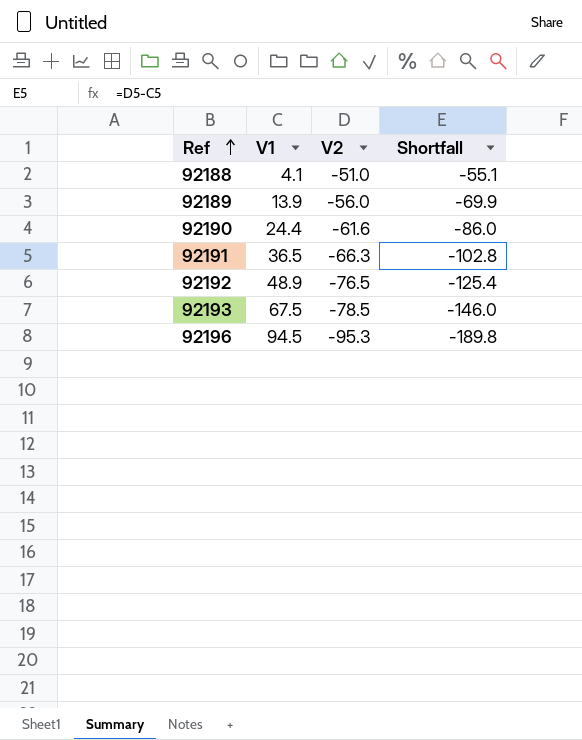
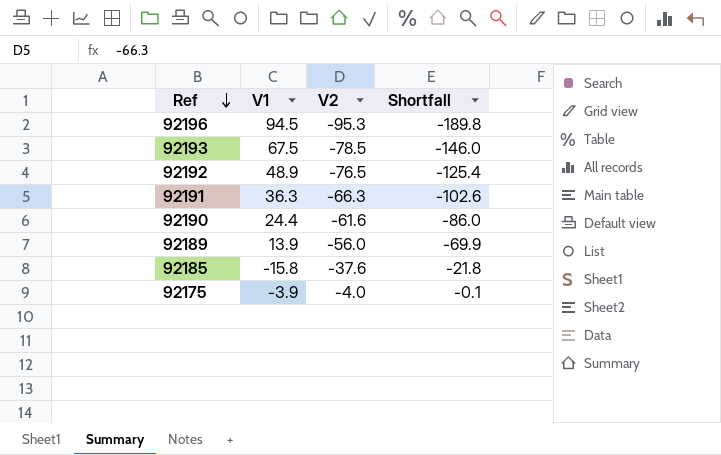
row order: Ref ascending -> Ref descending
row 92188: 4.1 | -51.0 | -55.1 -> none
92191 | V1: 36.5 -> 36.3
92191 | Shortfall: -102.8 -> -102.6
row 92185: none -> -15.8 | -37.6 | -21.8
row 92175: none -> -3.9 | -4.0 | -0.1

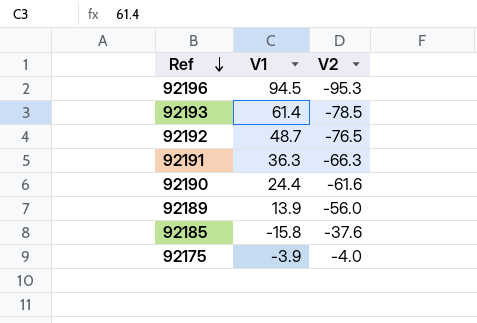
column Shortfall | formula: [V2] - [V1] -> none
92193 | V1: 67.5 -> 61.4
92192 | V1: 48.9 -> 48.7

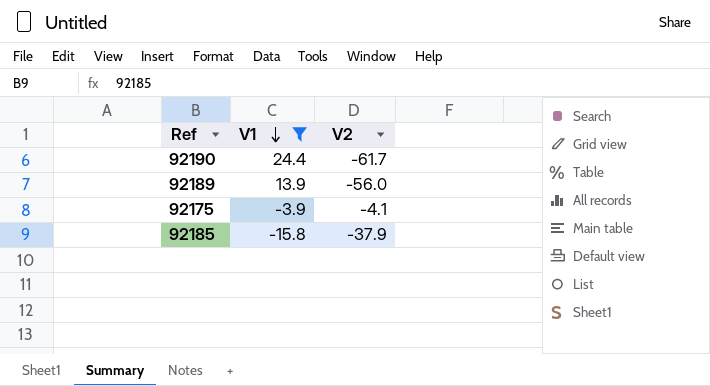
filter: none -> V1 <= 24.4
row order: Ref descending -> V1 descending
92190 | V2: -61.6 -> -61.7
92175 | V2: -4.0 -> -4.1
92185 | V2: -37.6 -> -37.9

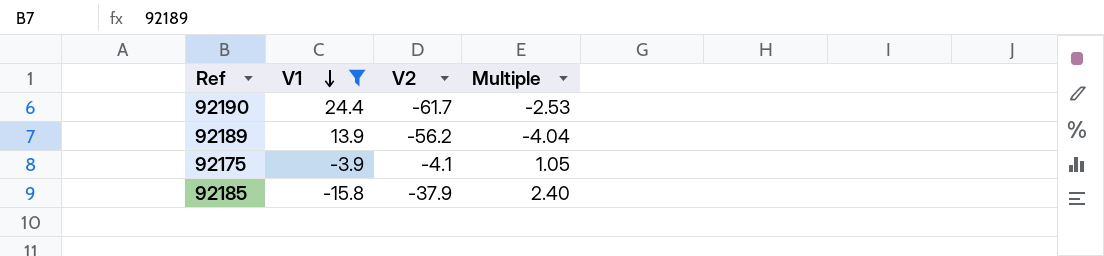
column Multiple | formula: none -> [V2] / [V1]
92189 | V2: -56.0 -> -56.2

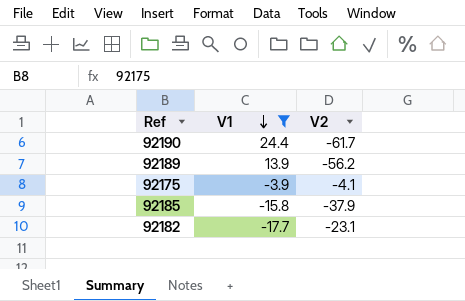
column Multiple | formula: [V2] / [V1] -> none
row 92182: none -> -17.7 | -23.1

